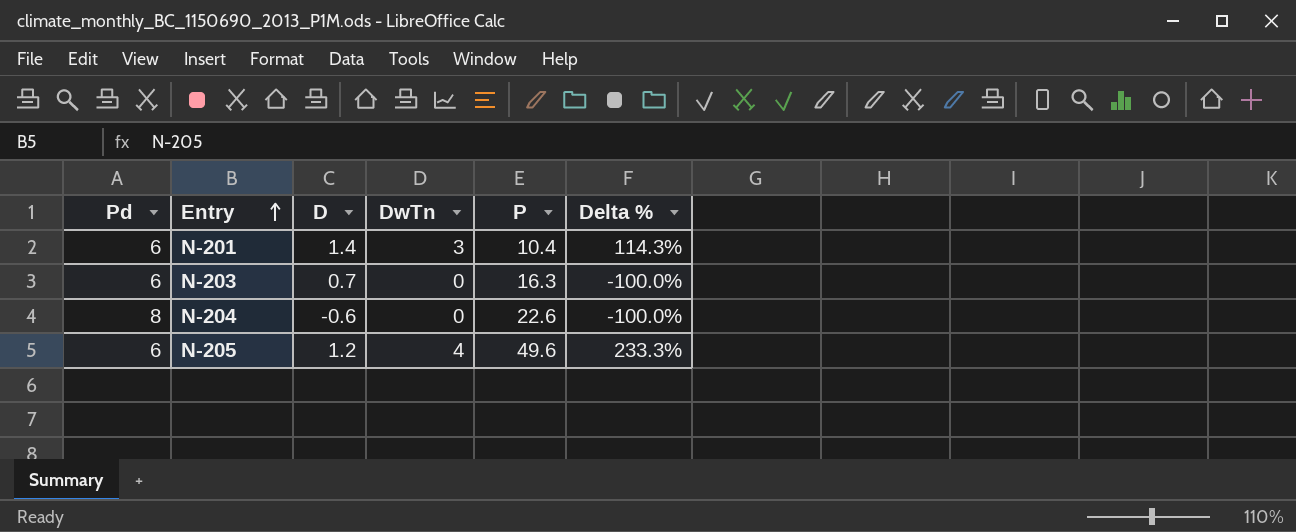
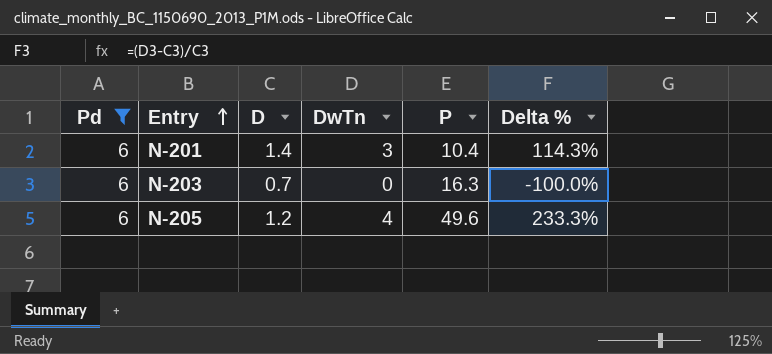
filter: none -> Pd = 6

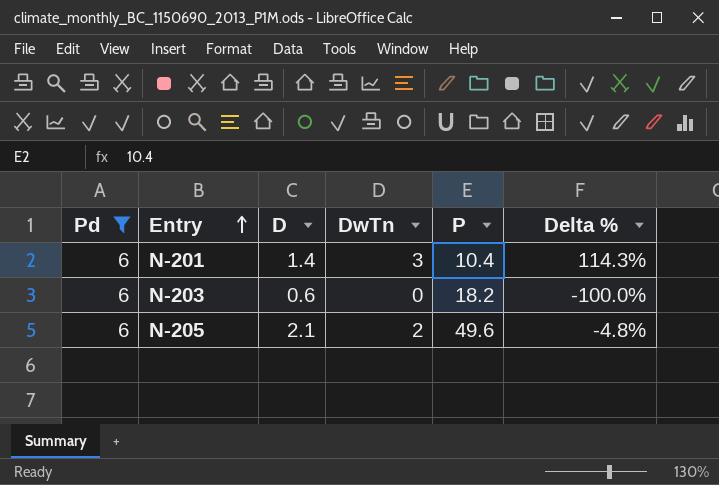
N-203 | D: 0.7 -> 0.6
N-203 | P: 16.3 -> 18.2
N-205 | D: 1.2 -> 2.1
N-205 | DwTn: 4 -> 2
N-205 | Delta %: 233.3% -> -4.8%

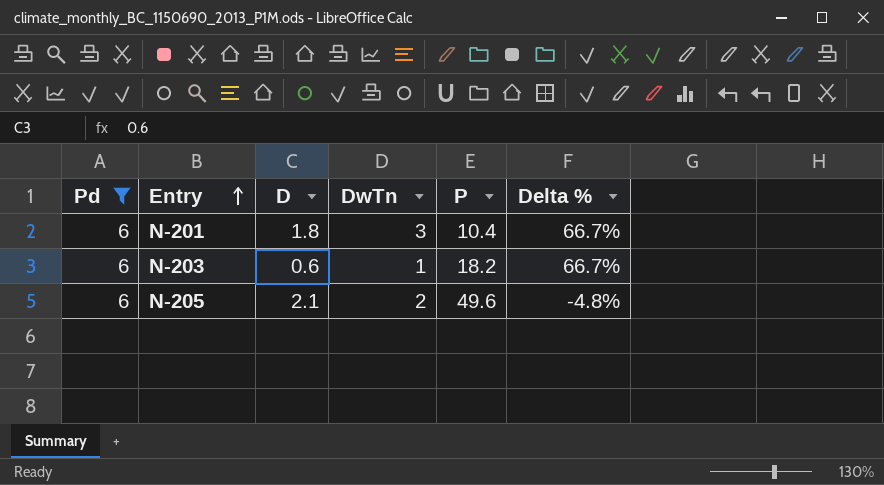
N-201 | D: 1.4 -> 1.8
N-201 | Delta %: 114.3% -> 66.7%
N-203 | DwTn: 0 -> 1
N-203 | Delta %: -100.0% -> 66.7%

